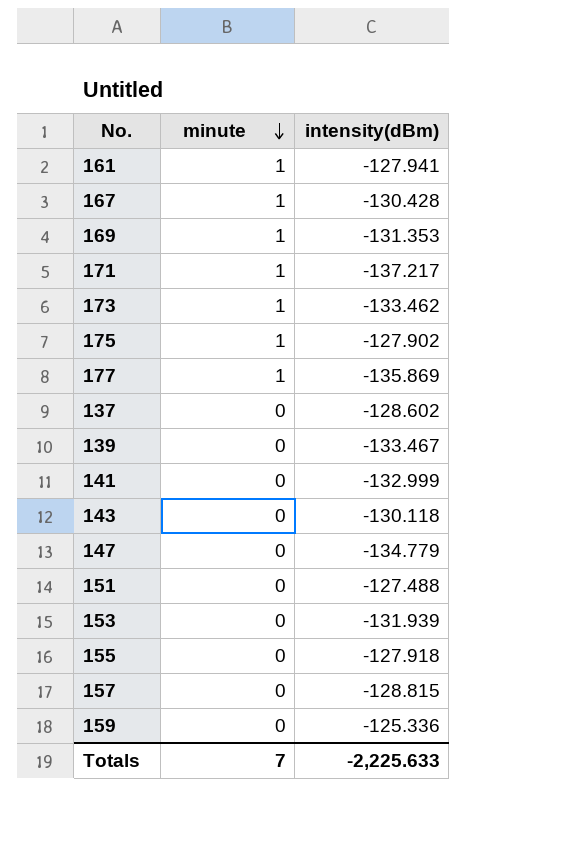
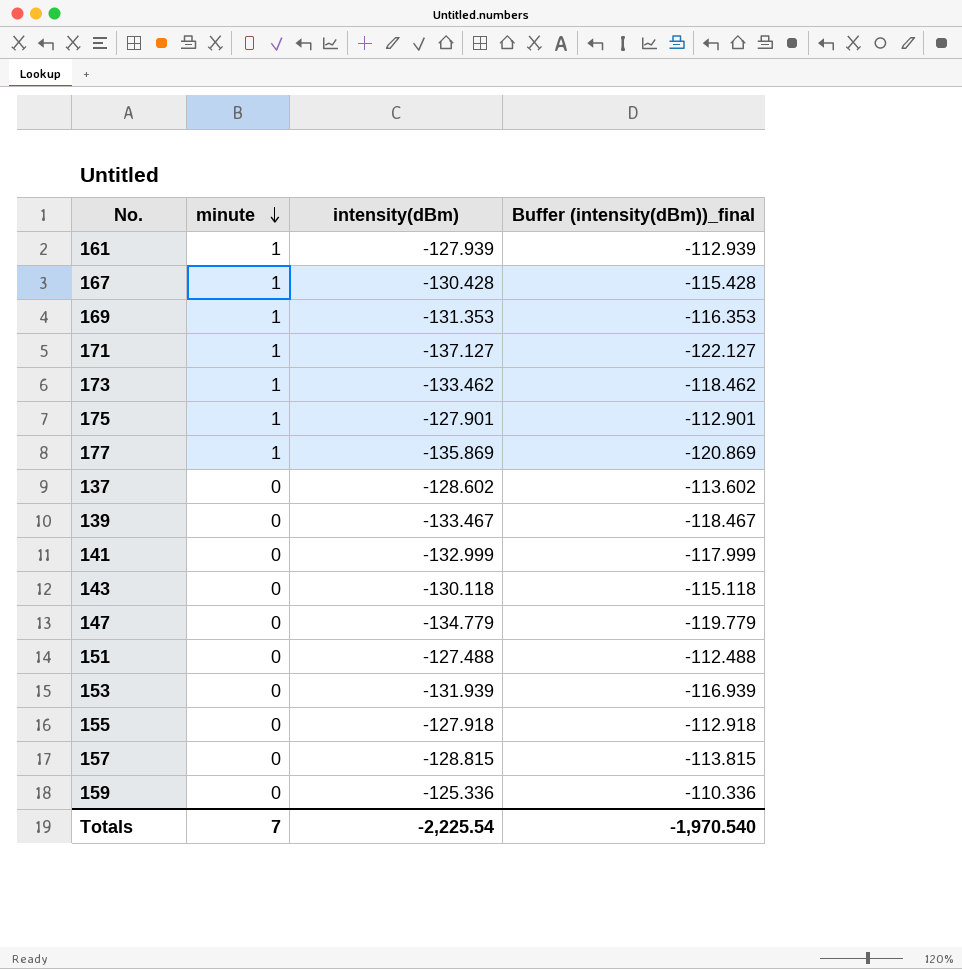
column Buffer (intensity(dBm))_final | formula: none -> [intensity(dBm)] + 15
161 | intensity(dBm): -127.941 -> -127.939
171 | intensity(dBm): -137.217 -> -137.127
175 | intensity(dBm): -127.902 -> -127.901
Totals | intensity(dBm): -2,225.633 -> -2,225.54

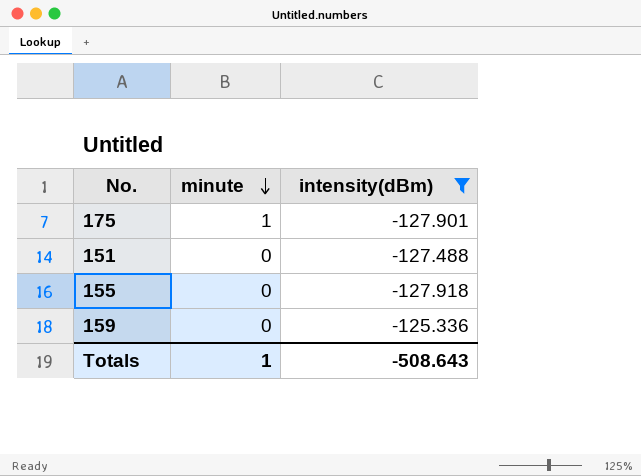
filter: none -> intensity(dBm) >= -127.918
column Buffer (intensity(dBm))_final | formula: [intensity(dBm)] + 15 -> none
Totals | minute: 7 -> 1
Totals | intensity(dBm): -2,225.54 -> -508.643

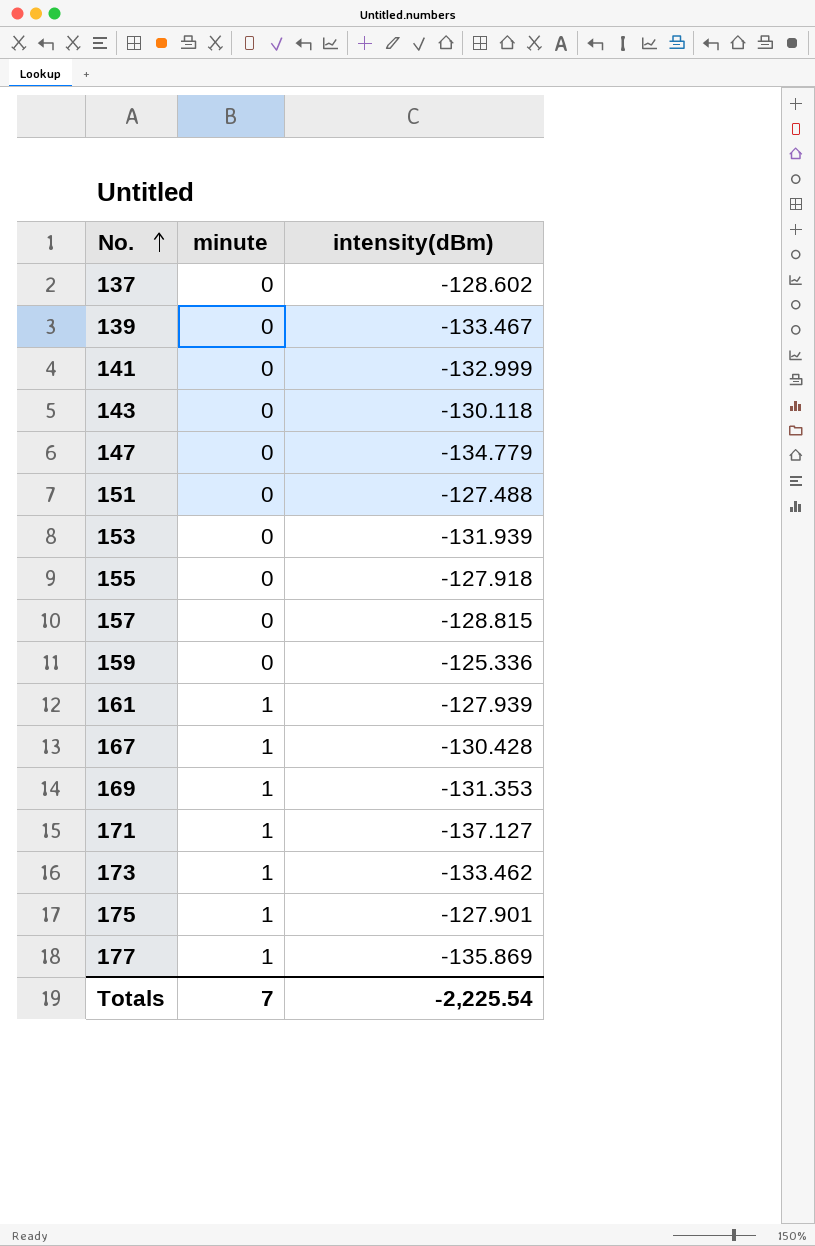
filter: intensity(dBm) >= -127.918 -> none
row order: minute descending -> No. ascending
Totals | minute: 1 -> 7
Totals | intensity(dBm): -508.643 -> -2,225.54

